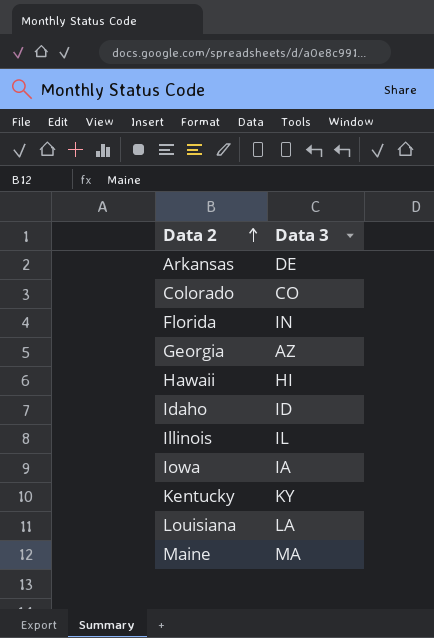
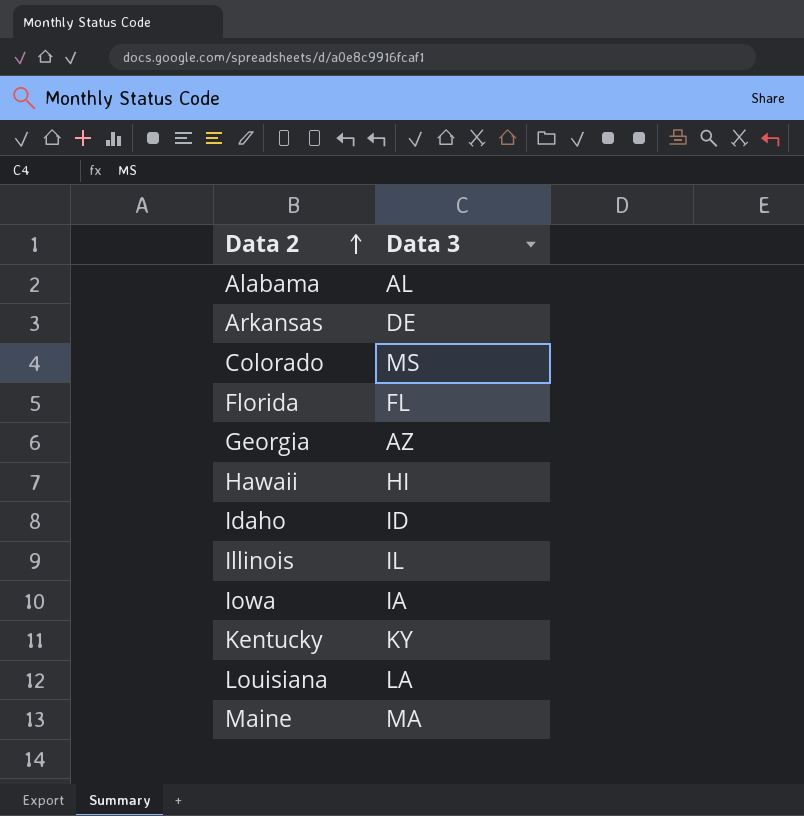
row Alabama: none -> AL
Colorado | Data 3: CO -> MS
Florida | Data 3: IN -> FL

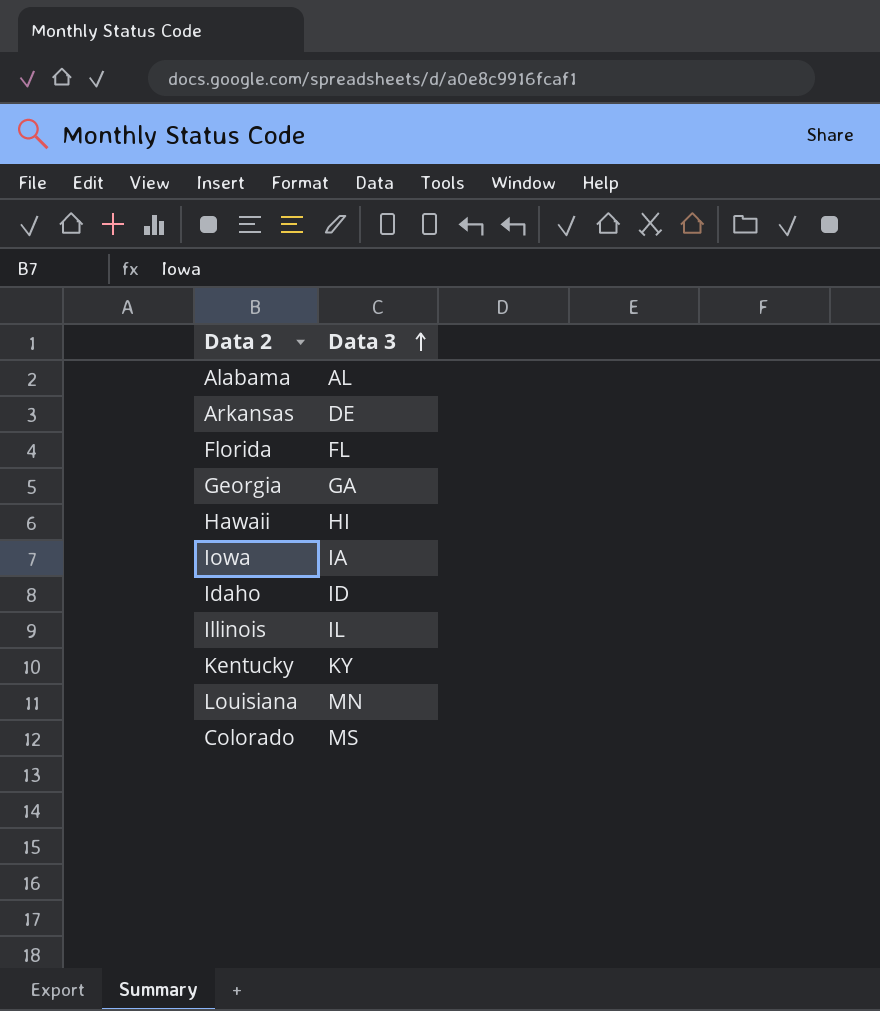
row order: Data 2 ascending -> Data 3 ascending
row Maine: MA -> none
Georgia | Data 3: AZ -> GA
Louisiana | Data 3: LA -> MN

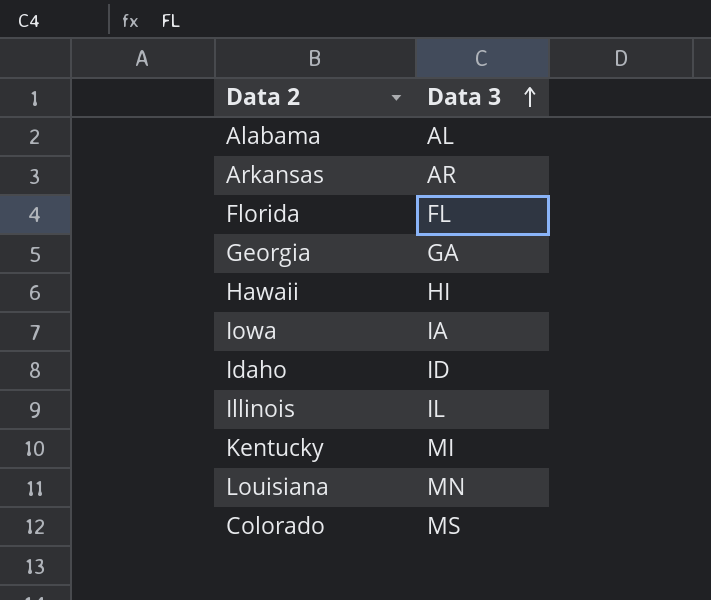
Arkansas | Data 3: DE -> AR
Kentucky | Data 3: KY -> MI

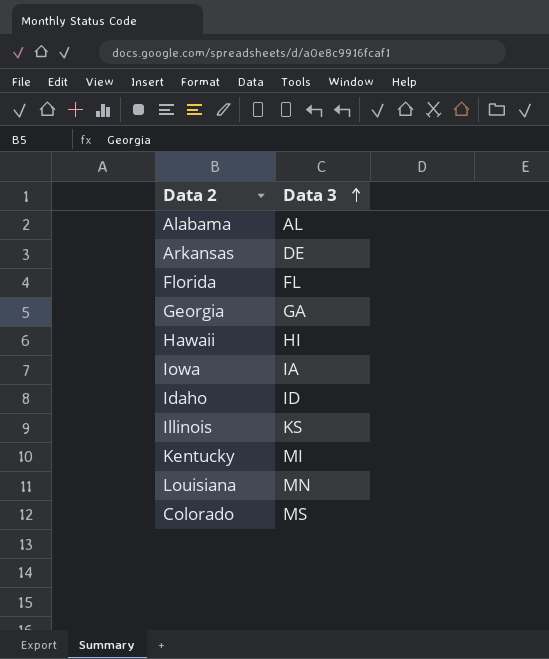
Arkansas | Data 3: AR -> DE
Illinois | Data 3: IL -> KS

